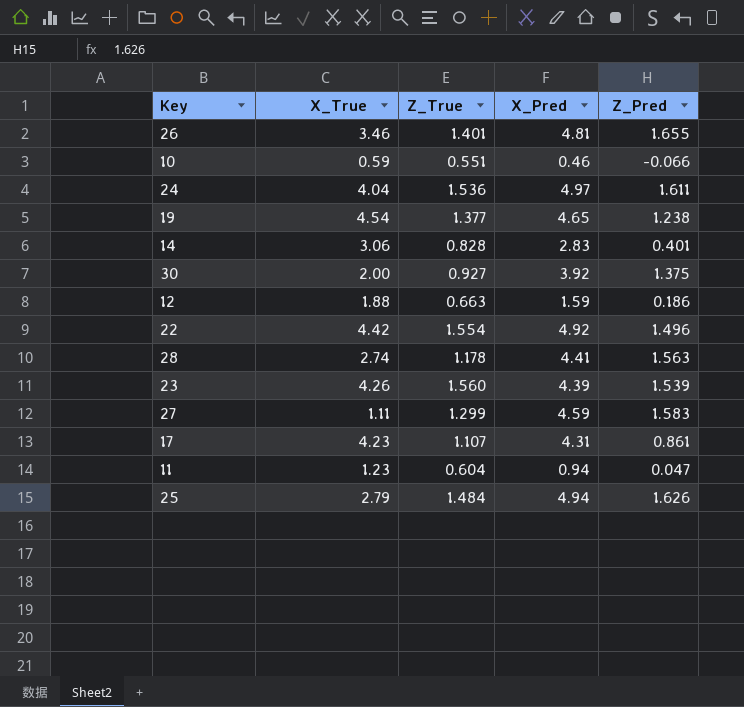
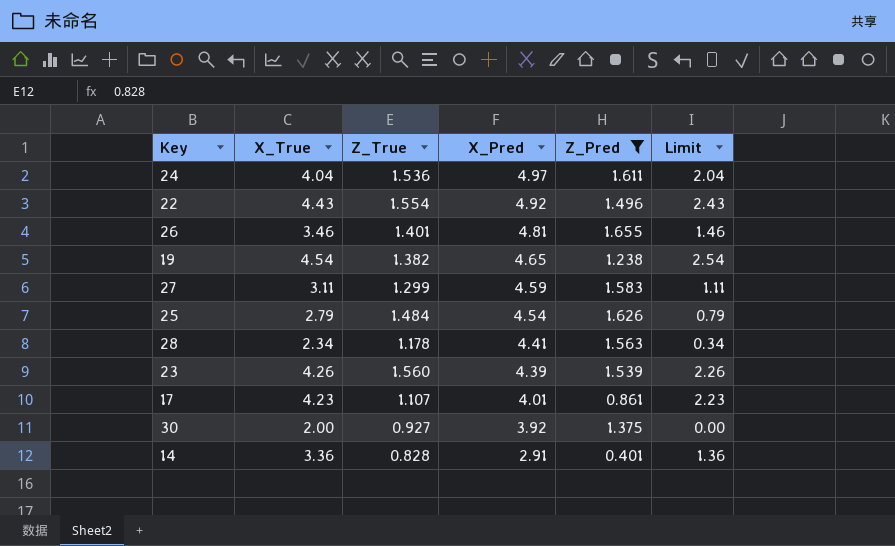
filter: none -> Z_Pred >= 0.401
row order: none -> X_Pred descending
column Limit | formula: none -> [X_True] - 2
22 | X_True: 4.42 -> 4.43
19 | Z_True: 1.377 -> 1.382
27 | X_True: 1.11 -> 3.11
25 | X_Pred: 4.94 -> 4.54
28 | X_True: 2.74 -> 2.34
17 | X_Pred: 4.31 -> 4.01
14 | X_True: 3.06 -> 3.36
14 | X_Pred: 2.83 -> 2.91

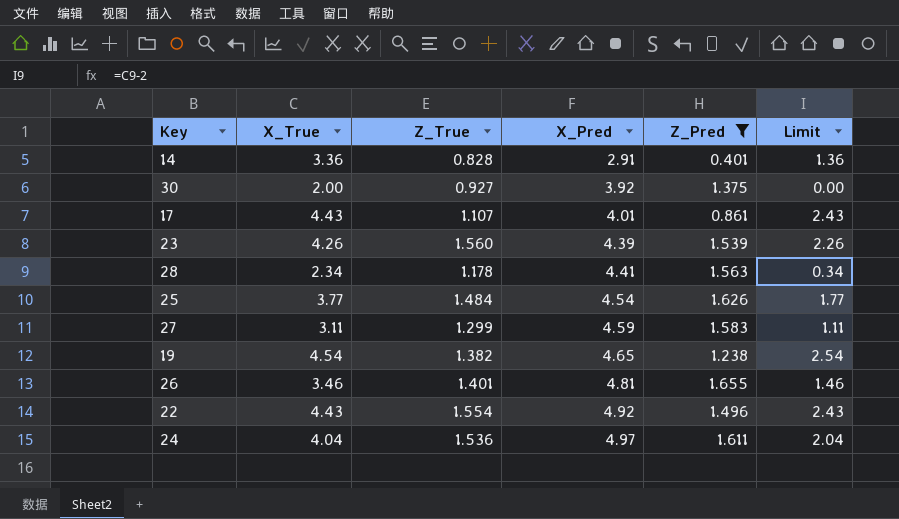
row order: X_Pred descending -> X_Pred ascending
17 | X_True: 4.23 -> 4.43
17 | Limit: 2.23 -> 2.43
25 | X_True: 2.79 -> 3.77
25 | Limit: 0.79 -> 1.77

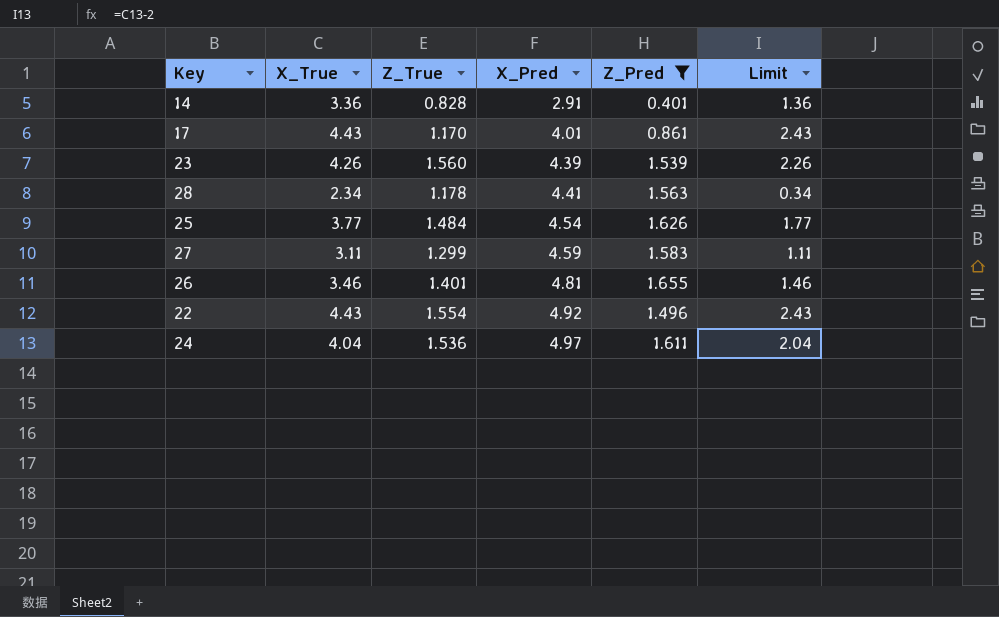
row 30: 2.00 | 0.927 | 3.92 | 1.375 | 0.00 -> none
row 19: 4.54 | 1.382 | 4.65 | 1.238 | 2.54 -> none
17 | Z_True: 1.107 -> 1.170

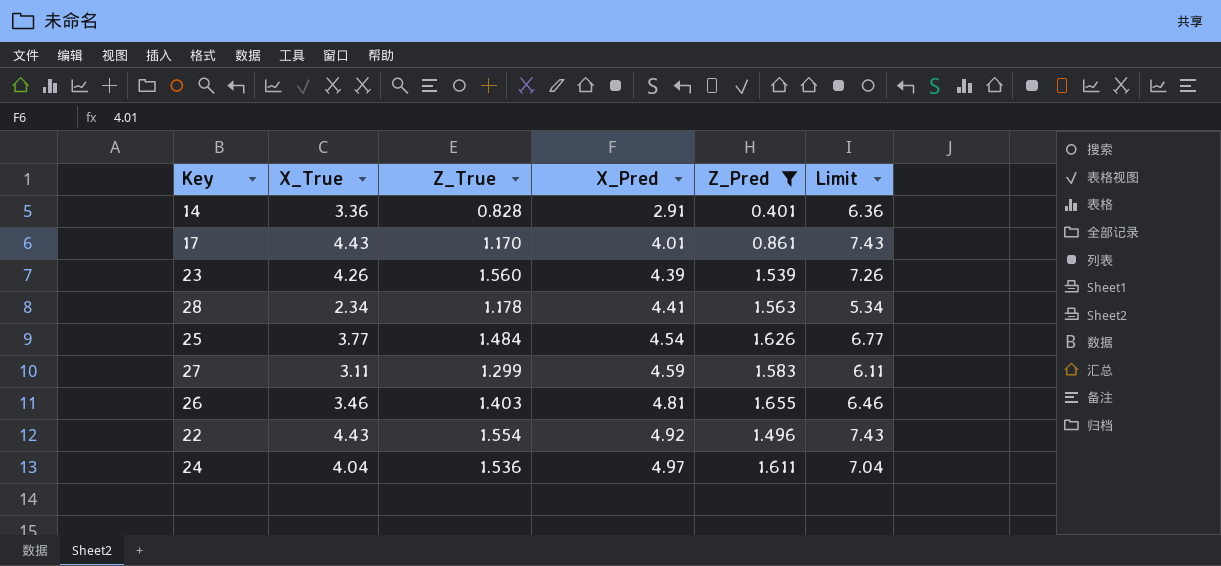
column Limit | formula: [X_True] - 2 -> [X_True] + 3
26 | Z_True: 1.401 -> 1.403

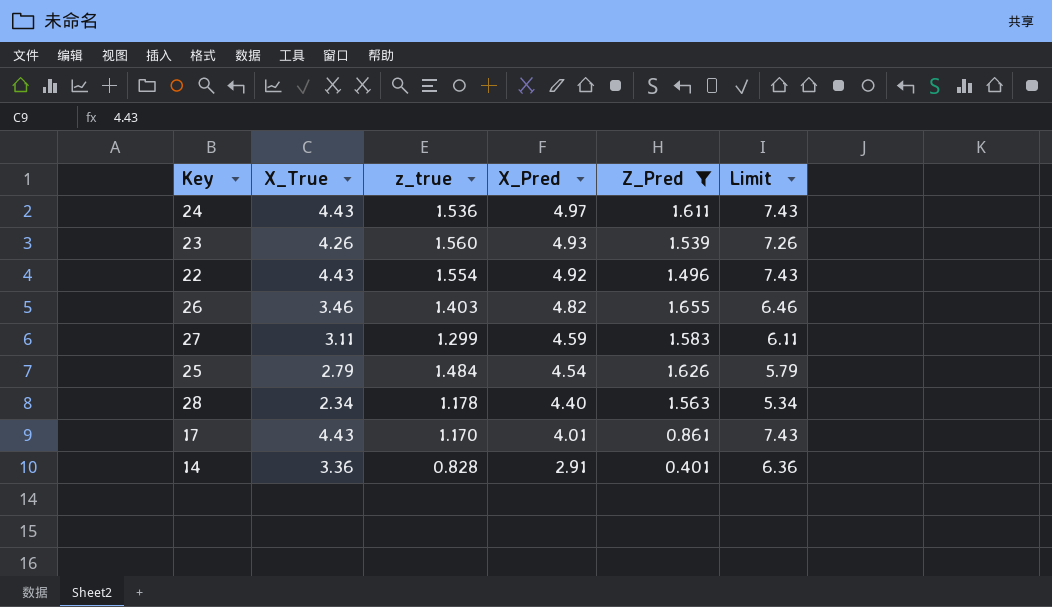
row order: X_Pred ascending -> X_Pred descending
column name: Z_True -> z_true
24 | X_True: 4.04 -> 4.43
24 | Limit: 7.04 -> 7.43
23 | X_Pred: 4.39 -> 4.93
26 | X_Pred: 4.81 -> 4.82
25 | X_True: 3.77 -> 2.79
25 | Limit: 6.77 -> 5.79
28 | X_Pred: 4.41 -> 4.40

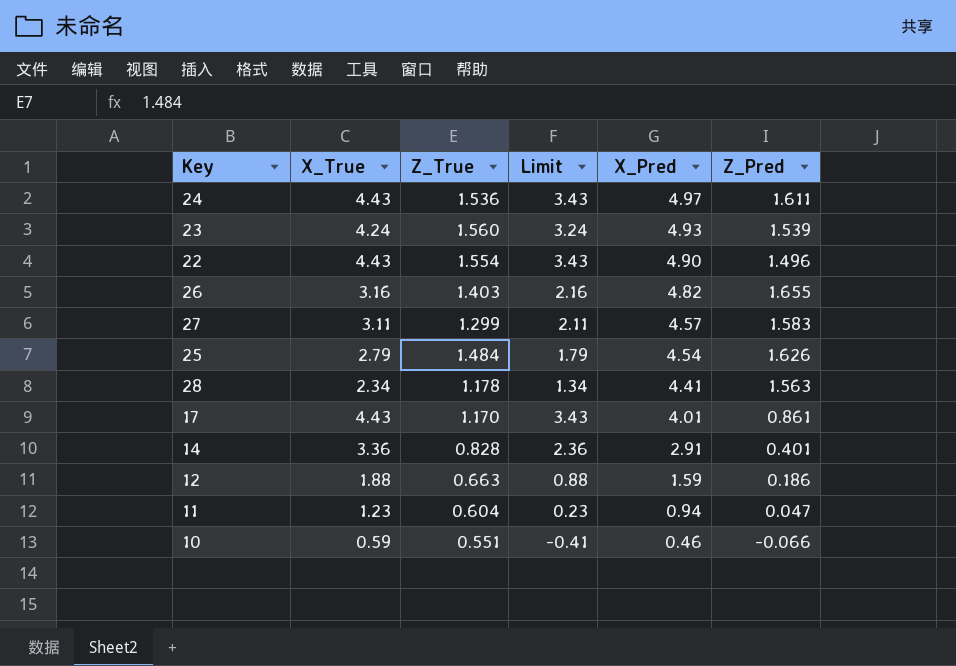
filter: Z_Pred >= 0.401 -> none
column name: z_true -> Z_True
column Limit | formula: [X_True] + 3 -> [X_True] - 1
column Limit | position: 6 -> 4
23 | X_True: 4.26 -> 4.24
22 | X_Pred: 4.92 -> 4.90
26 | X_True: 3.46 -> 3.16
27 | X_Pred: 4.59 -> 4.57
28 | X_Pred: 4.40 -> 4.41

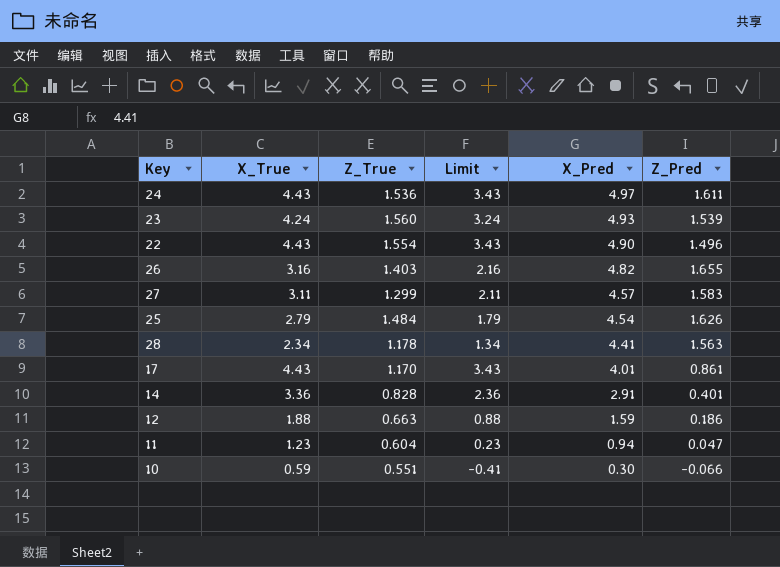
10 | X_Pred: 0.46 -> 0.30

